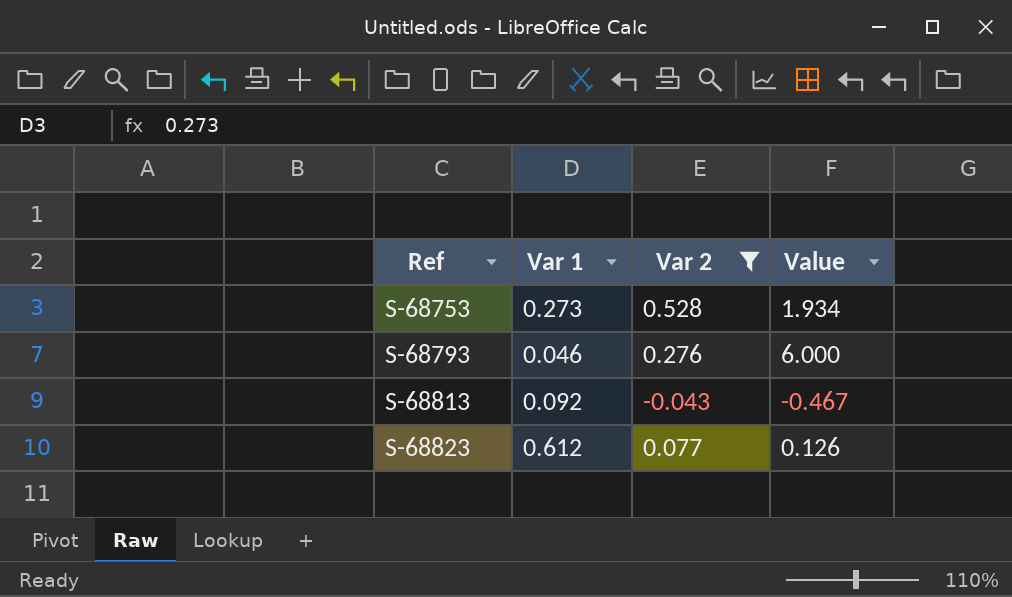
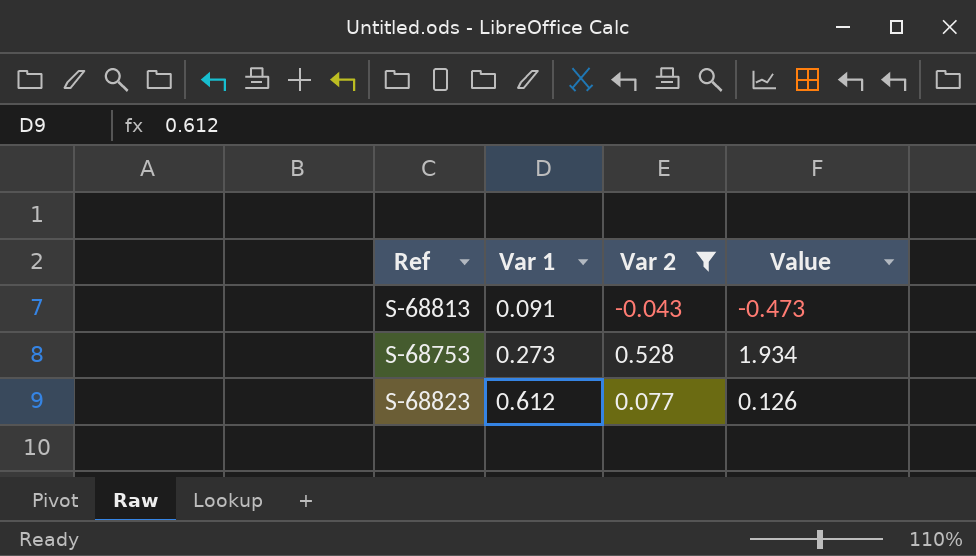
row order: Ref ascending -> Var 1 ascending
row S-68793: 0.046 | 0.276 | 6.000 -> none
S-68813 | Var 1: 0.092 -> 0.091
S-68813 | Value: -0.467 -> -0.473

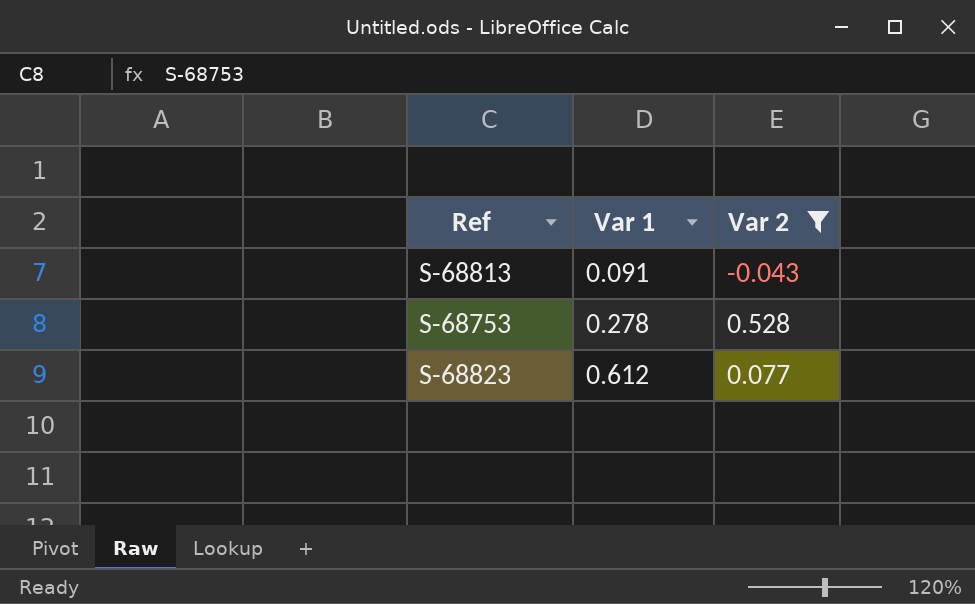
column Value | formula: [Var 2] / [Var 1] -> none
S-68753 | Var 1: 0.273 -> 0.278

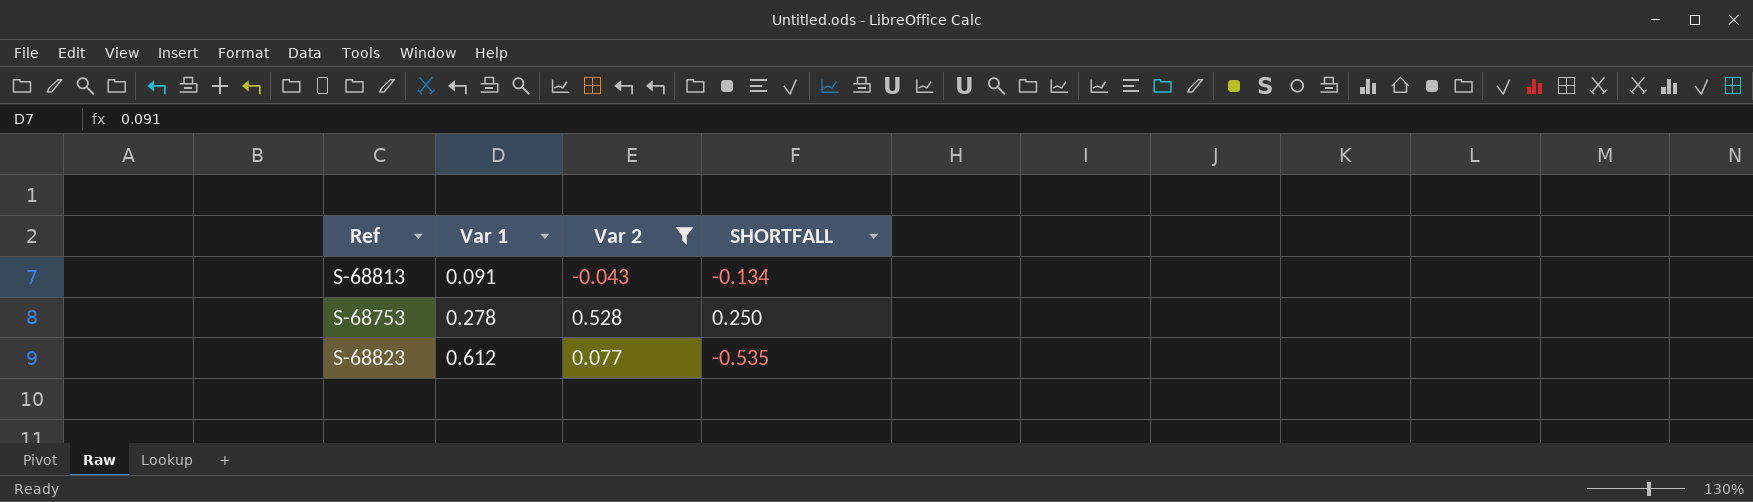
column SHORTFALL | formula: none -> [Var 2] - [Var 1]

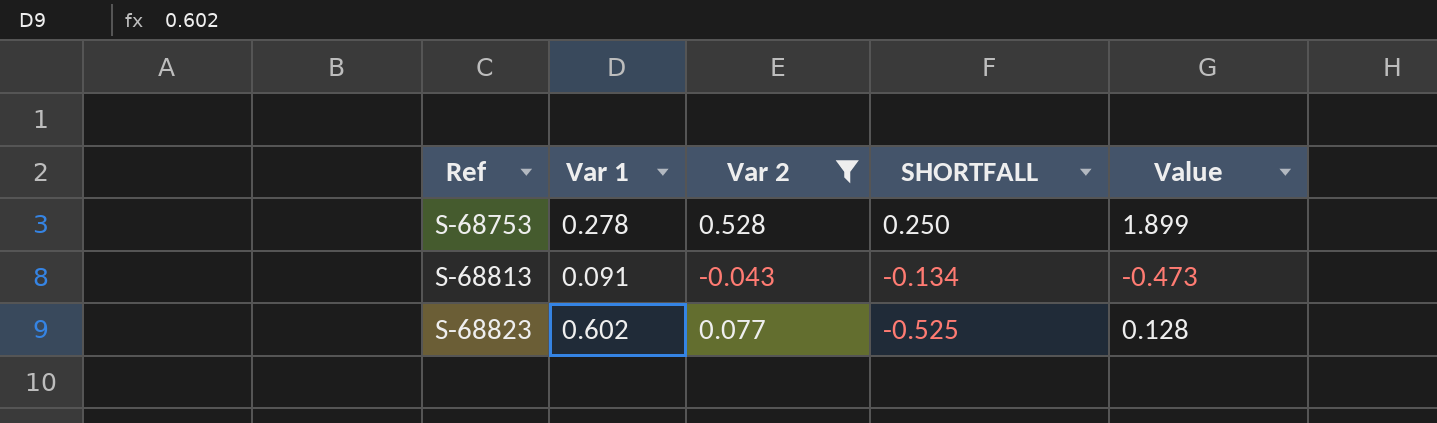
row order: Var 1 ascending -> Ref ascending
column Value | formula: none -> [Var 2] / [Var 1]
S-68823 | Var 1: 0.612 -> 0.602
S-68823 | SHORTFALL: -0.535 -> -0.525

